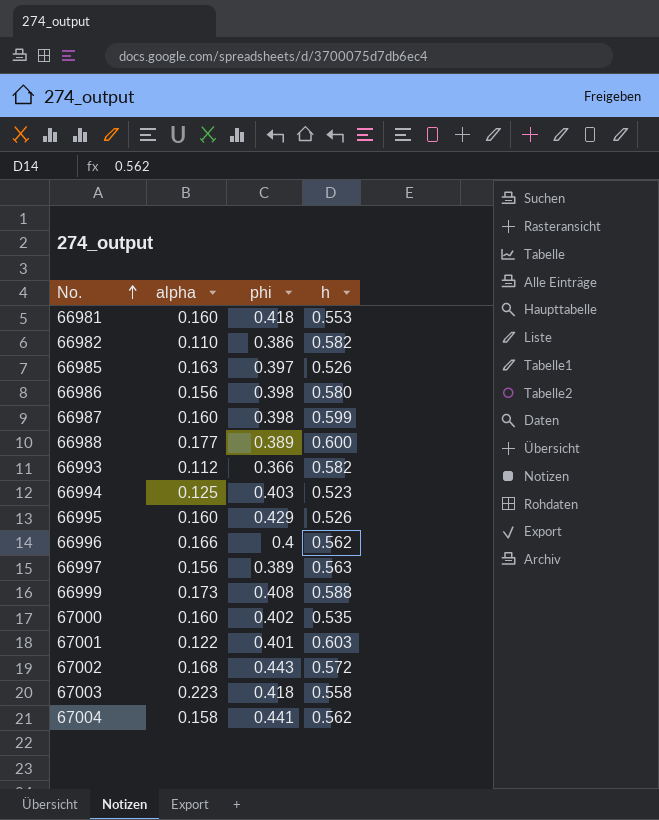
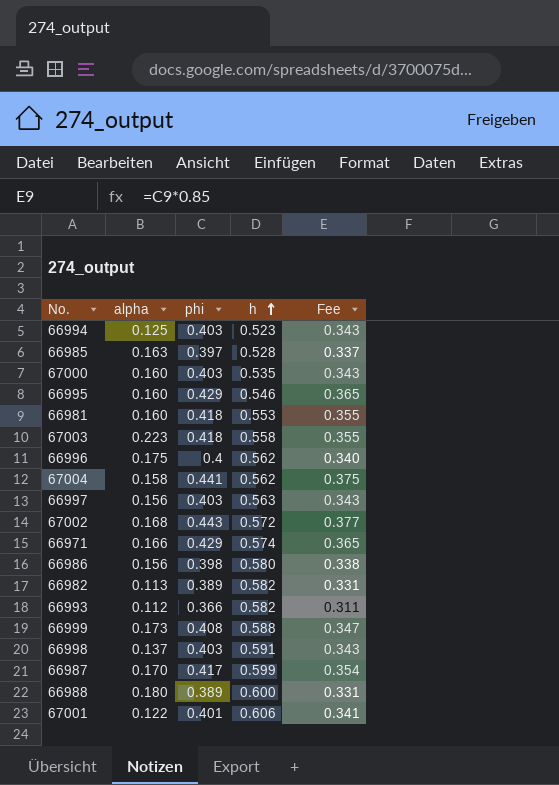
row order: No. ascending -> h ascending
column Fee | formula: none -> [phi] * 0.85
66985 | h: 0.526 -> 0.528
67000 | phi: 0.402 -> 0.403
66995 | h: 0.526 -> 0.546
66996 | alpha: 0.166 -> 0.175
66997 | phi: 0.389 -> 0.403
row 66971: none -> 0.166 | 0.429 | 0.574 | 0.365
66982 | alpha: 0.110 -> 0.113
66982 | phi: 0.386 -> 0.389
row 66998: none -> 0.137 | 0.403 | 0.591 | 0.343
66987 | alpha: 0.160 -> 0.170
66987 | phi: 0.398 -> 0.417
66988 | alpha: 0.177 -> 0.180
67001 | h: 0.603 -> 0.606

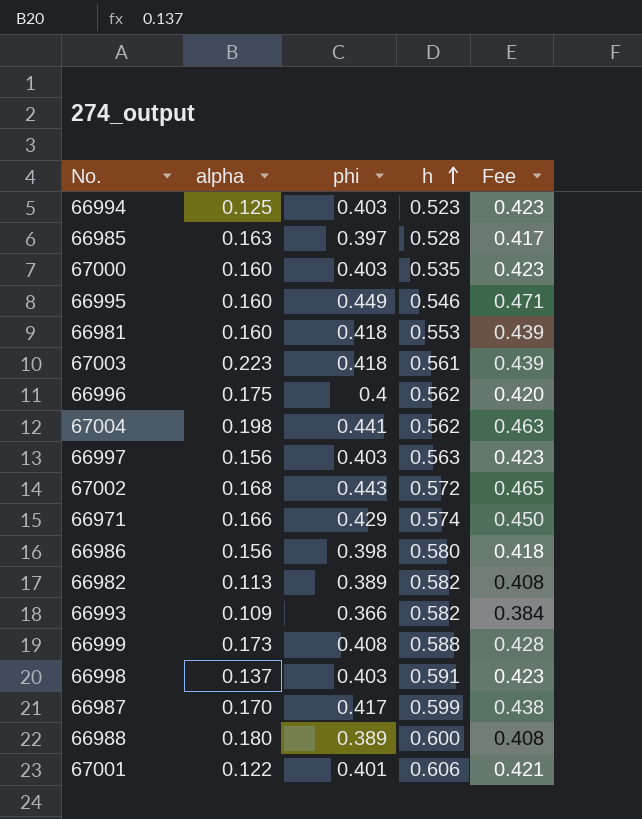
column Fee | formula: [phi] * 0.85 -> [phi] * 1.05
66995 | phi: 0.429 -> 0.449
67003 | h: 0.558 -> 0.561
67004 | alpha: 0.158 -> 0.198
66993 | alpha: 0.112 -> 0.109

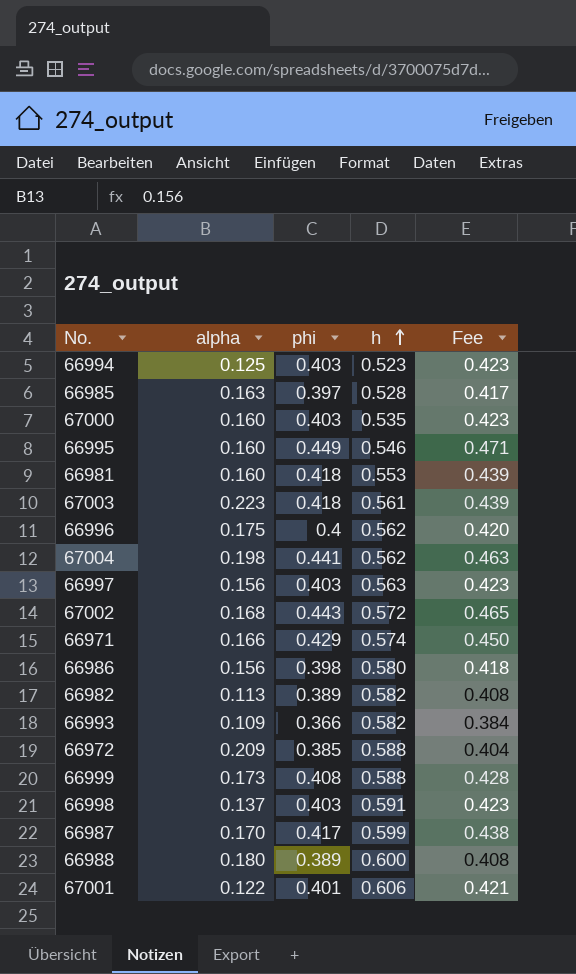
row 66972: none -> 0.209 | 0.385 | 0.588 | 0.404

